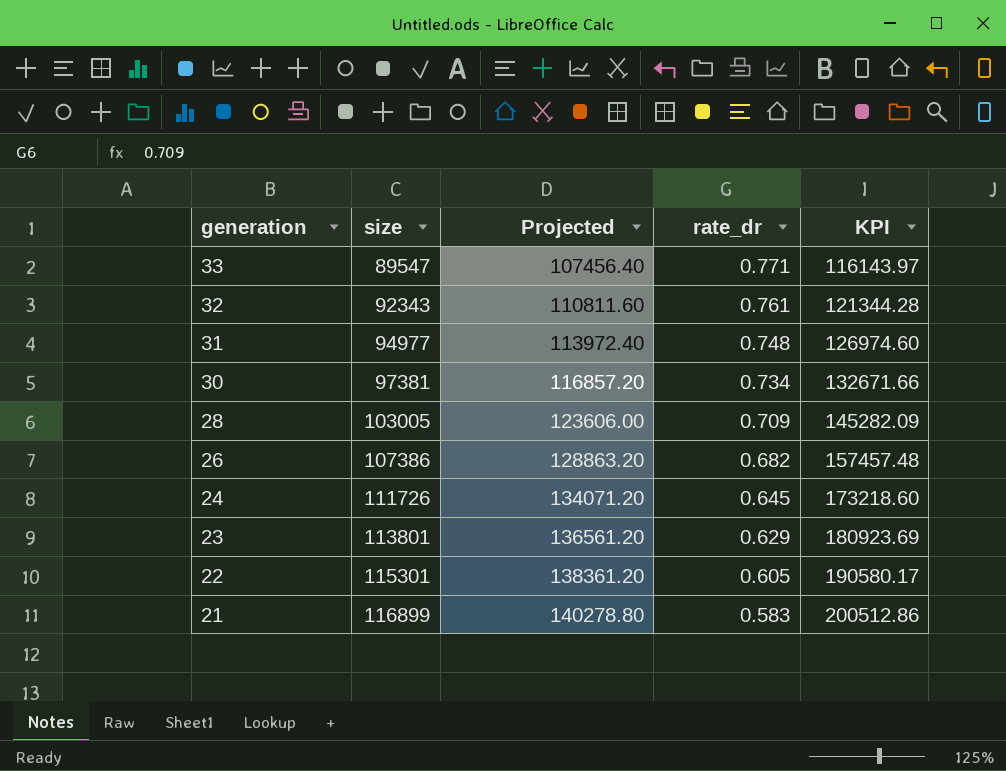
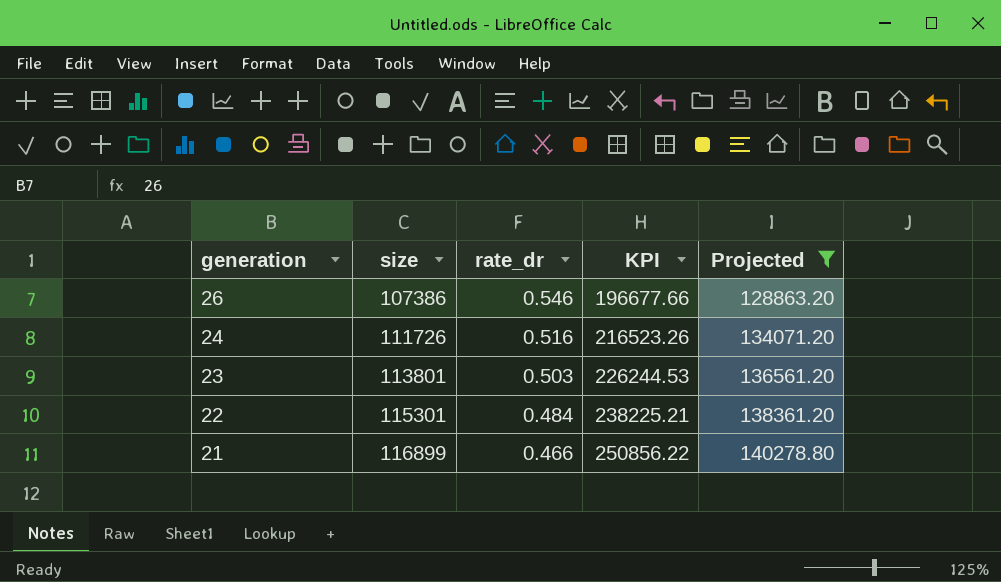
filter: none -> Projected >= 128863.20
column Projected | position: 3 -> 5
26 | rate_dr: 0.682 -> 0.546
26 | KPI: 157457.48 -> 196677.66
24 | rate_dr: 0.645 -> 0.516
24 | KPI: 173218.60 -> 216523.26
23 | rate_dr: 0.629 -> 0.503
23 | KPI: 180923.69 -> 226244.53
22 | rate_dr: 0.605 -> 0.484
22 | KPI: 190580.17 -> 238225.21
21 | rate_dr: 0.583 -> 0.466
21 | KPI: 200512.86 -> 250856.22

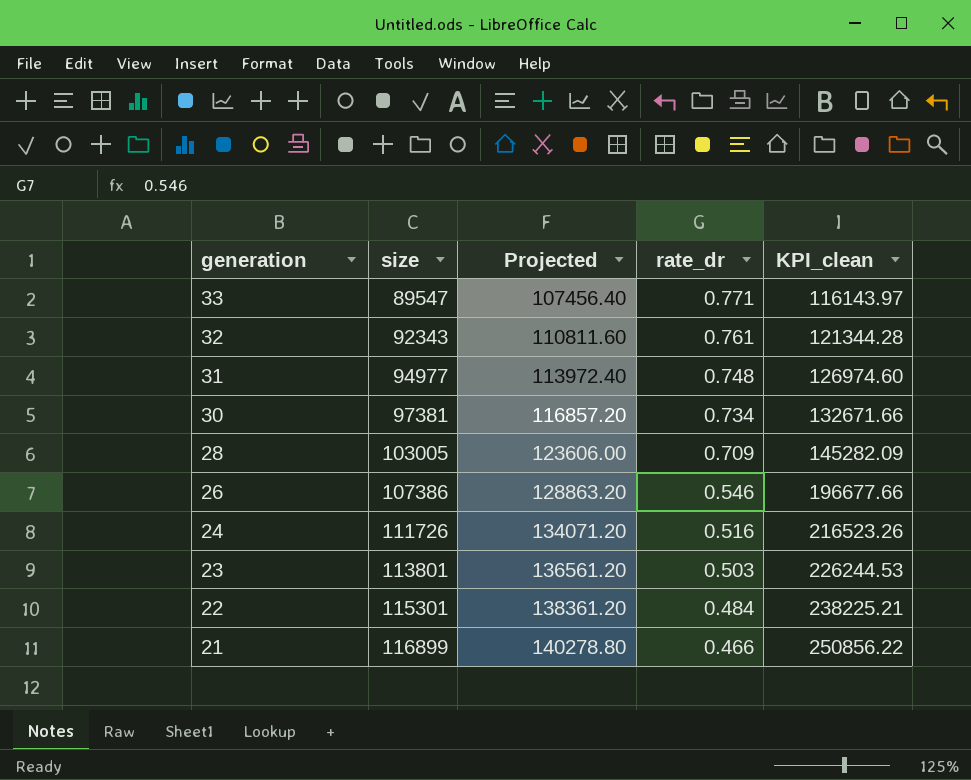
filter: Projected >= 128863.20 -> none
column Projected | position: 5 -> 3
column name: KPI -> KPI_clean

